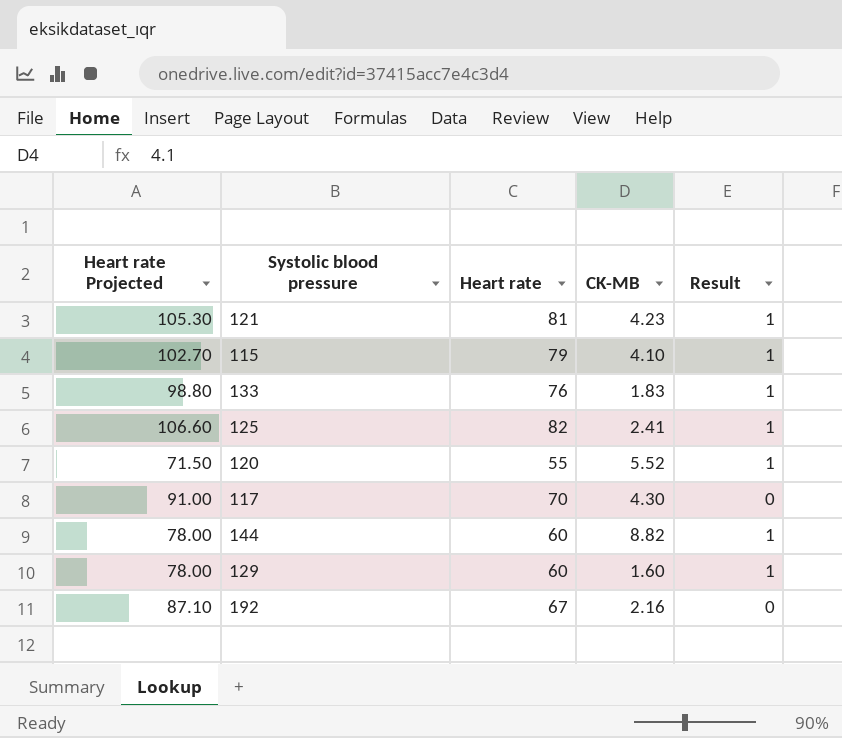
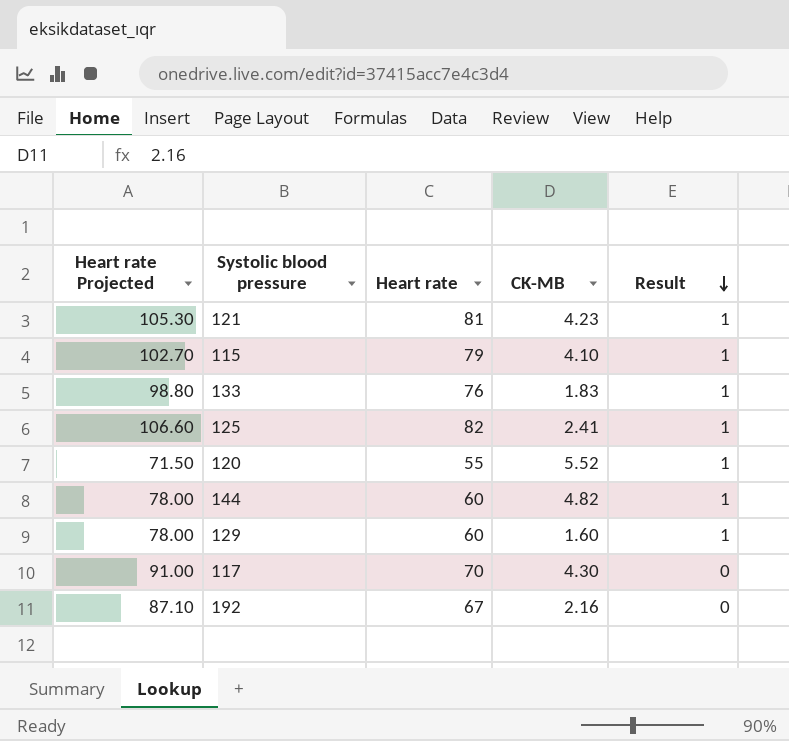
row order: none -> Result descending
144 | CK-MB: 8.82 -> 4.82

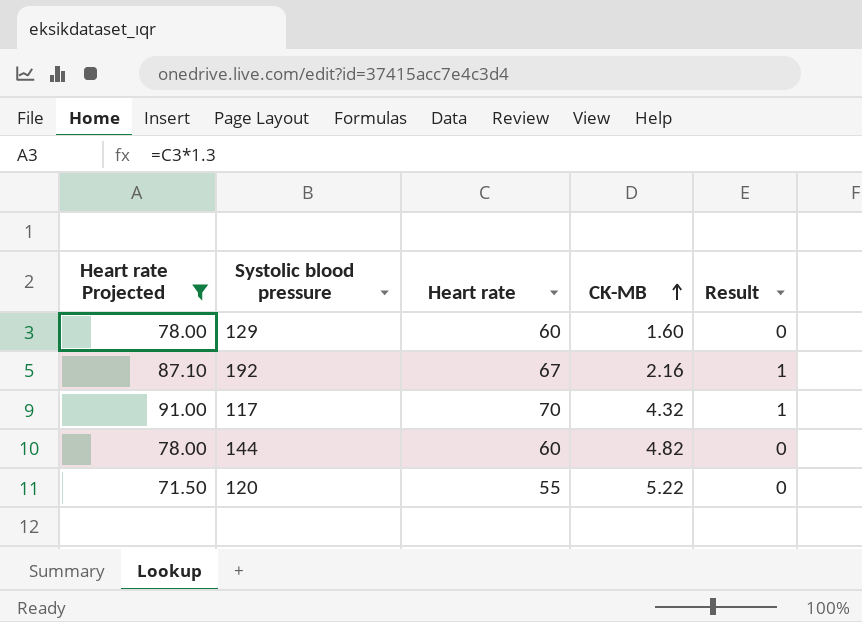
filter: none -> Heart rate Projected <= 91.00
row order: Result descending -> CK-MB ascending
129 | Result: 1 -> 0
192 | Result: 0 -> 1
117 | CK-MB: 4.30 -> 4.32
117 | Result: 0 -> 1
144 | Result: 1 -> 0
120 | CK-MB: 5.52 -> 5.22
120 | Result: 1 -> 0

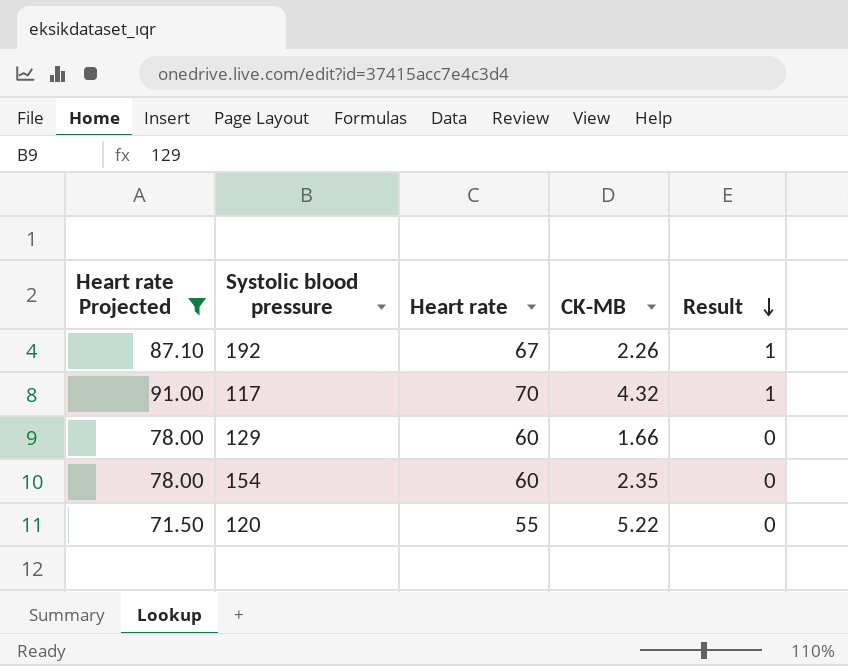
row order: CK-MB ascending -> Result descending
row 144: 78.00 | 60 | 4.82 | 0 -> none
192 | CK-MB: 2.16 -> 2.26
129 | CK-MB: 1.60 -> 1.66
row 154: none -> 78.00 | 60 | 2.35 | 0

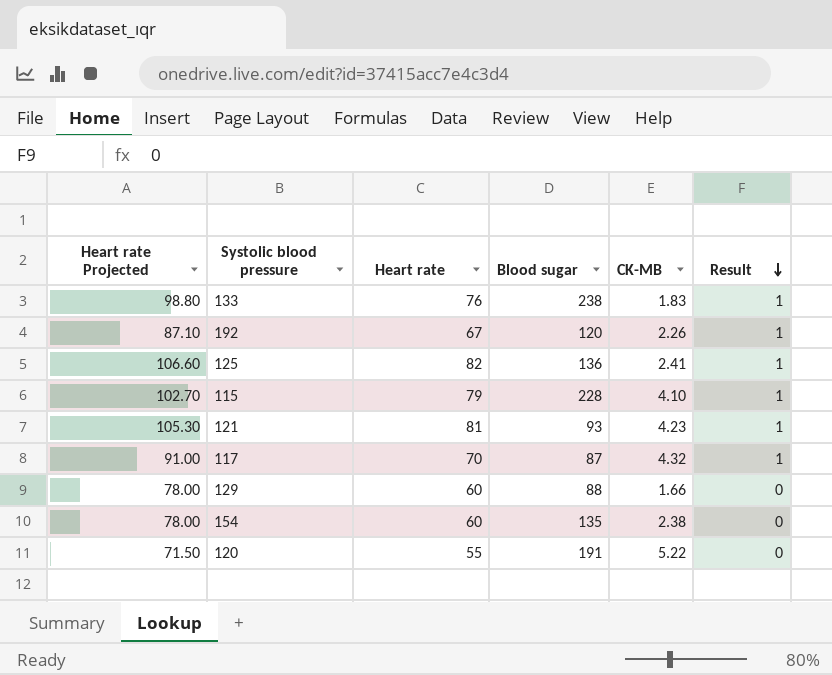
filter: Heart rate Projected <= 91.00 -> none
column Blood sugar | position: none -> 4
154 | CK-MB: 2.35 -> 2.38

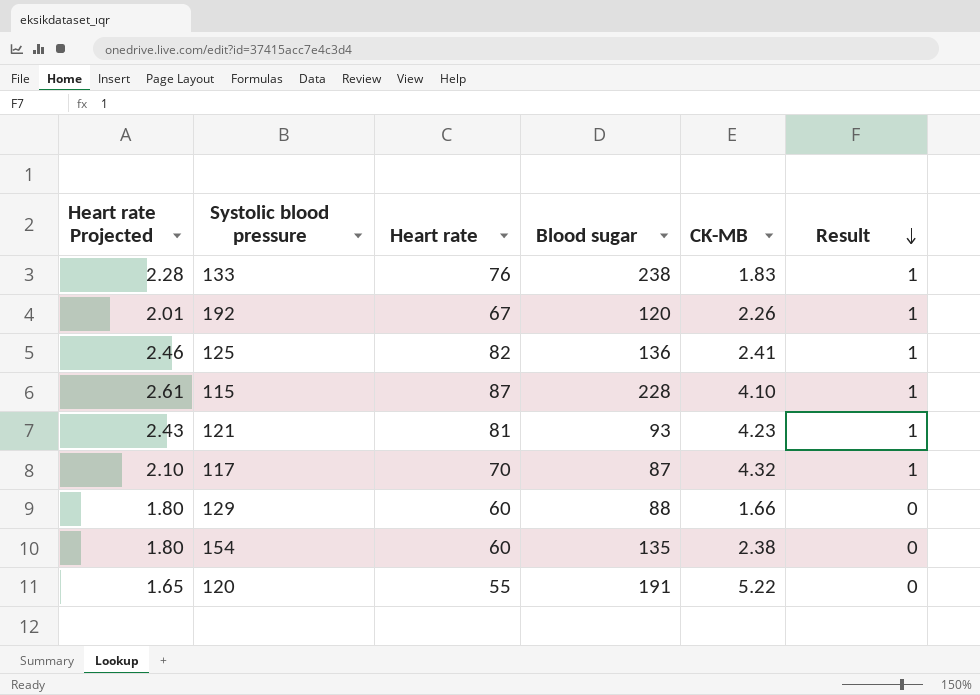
column Heart rate Projected | formula: [Heart rate] * 1.3 -> [Heart rate] * 0.03
115 | Heart rate: 79 -> 87

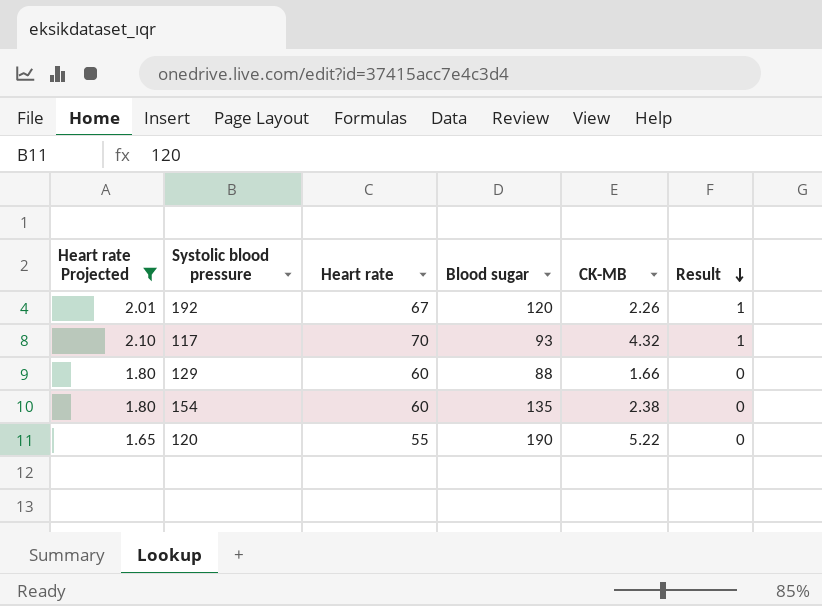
filter: none -> Heart rate Projected <= 2.10
117 | Blood sugar: 87 -> 93
120 | Blood sugar: 191 -> 190

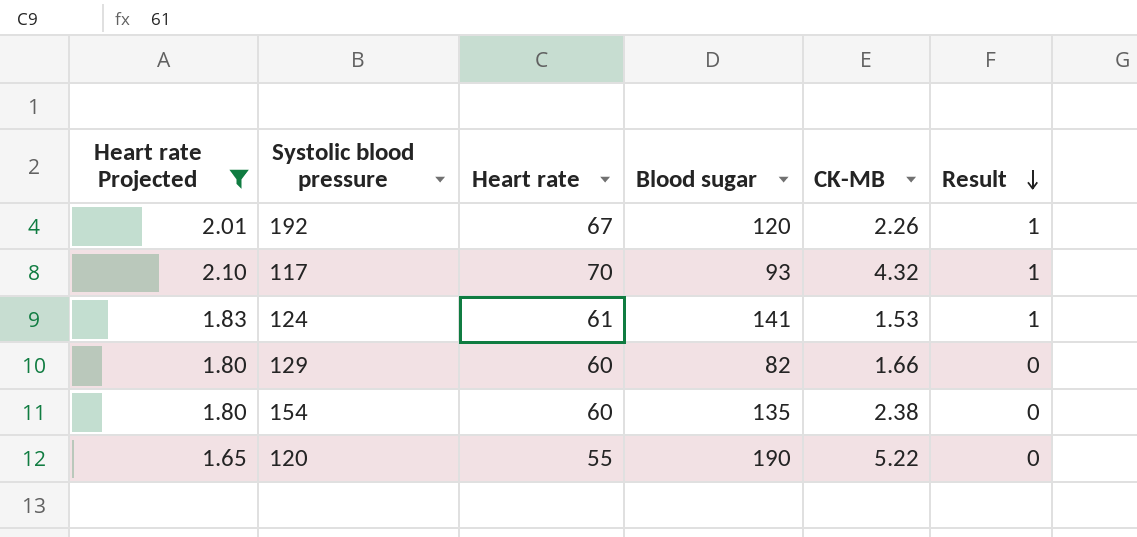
row 124: none -> 1.83 | 61 | 141 | 1.53 | 1
129 | Blood sugar: 88 -> 82

